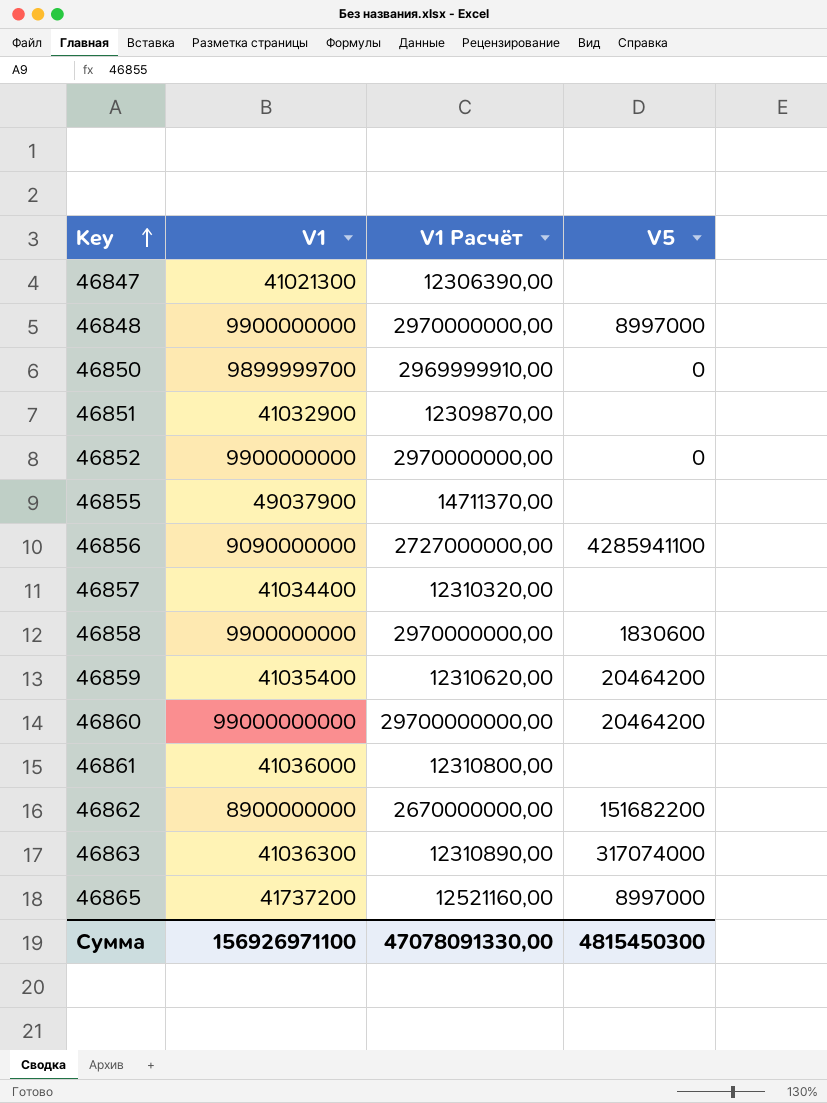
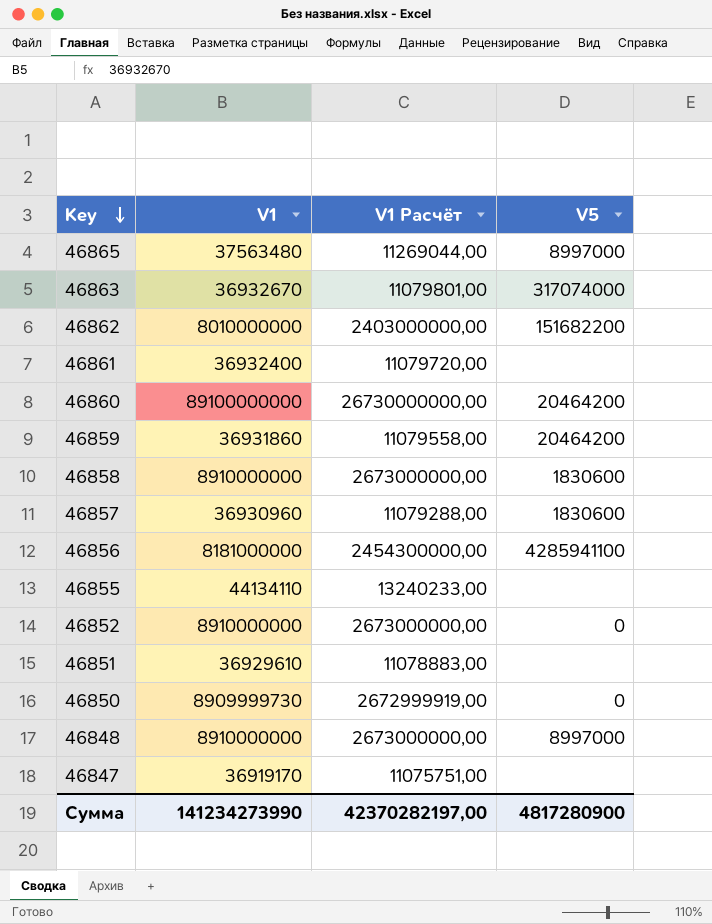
row order: Key ascending -> Key descending
46865 | V1: 41737200 -> 37563480
46865 | V1 Расчёт: 12521160,00 -> 11269044,00
46863 | V1: 41036300 -> 36932670
46863 | V1 Расчёт: 12310890,00 -> 11079801,00
46862 | V1: 8900000000 -> 8010000000
46862 | V1 Расчёт: 2670000000,00 -> 2403000000,00
46861 | V1: 41036000 -> 36932400
46861 | V1 Расчёт: 12310800,00 -> 11079720,00
46860 | V1: 99000000000 -> 89100000000
46860 | V1 Расчёт: 29700000000,00 -> 26730000000,00
46859 | V1: 41035400 -> 36931860
46859 | V1 Расчёт: 12310620,00 -> 11079558,00
46858 | V1: 9900000000 -> 8910000000
46858 | V1 Расчёт: 2970000000,00 -> 2673000000,00
46857 | V1: 41034400 -> 36930960
46857 | V1 Расчёт: 12310320,00 -> 11079288,00
46857 | V5: none -> 1830600
46856 | V1: 9090000000 -> 8181000000
46856 | V1 Расчёт: 2727000000,00 -> 2454300000,00
46855 | V1: 49037900 -> 44134110
46855 | V1 Расчёт: 14711370,00 -> 13240233,00
46852 | V1: 9900000000 -> 8910000000
46852 | V1 Расчёт: 2970000000,00 -> 2673000000,00
46851 | V1: 41032900 -> 36929610
46851 | V1 Расчёт: 12309870,00 -> 11078883,00
46850 | V1: 9899999700 -> 8909999730
46850 | V1 Расчёт: 2969999910,00 -> 2672999919,00
46848 | V1: 9900000000 -> 8910000000
46848 | V1 Расчёт: 2970000000,00 -> 2673000000,00
46847 | V1: 41021300 -> 36919170
46847 | V1 Расчёт: 12306390,00 -> 11075751,00
Сумма | V1: 156926971100 -> 141234273990
Сумма | V1 Расчёт: 47078091330,00 -> 42370282197,00
Сумма | V5: 4815450300 -> 4817280900

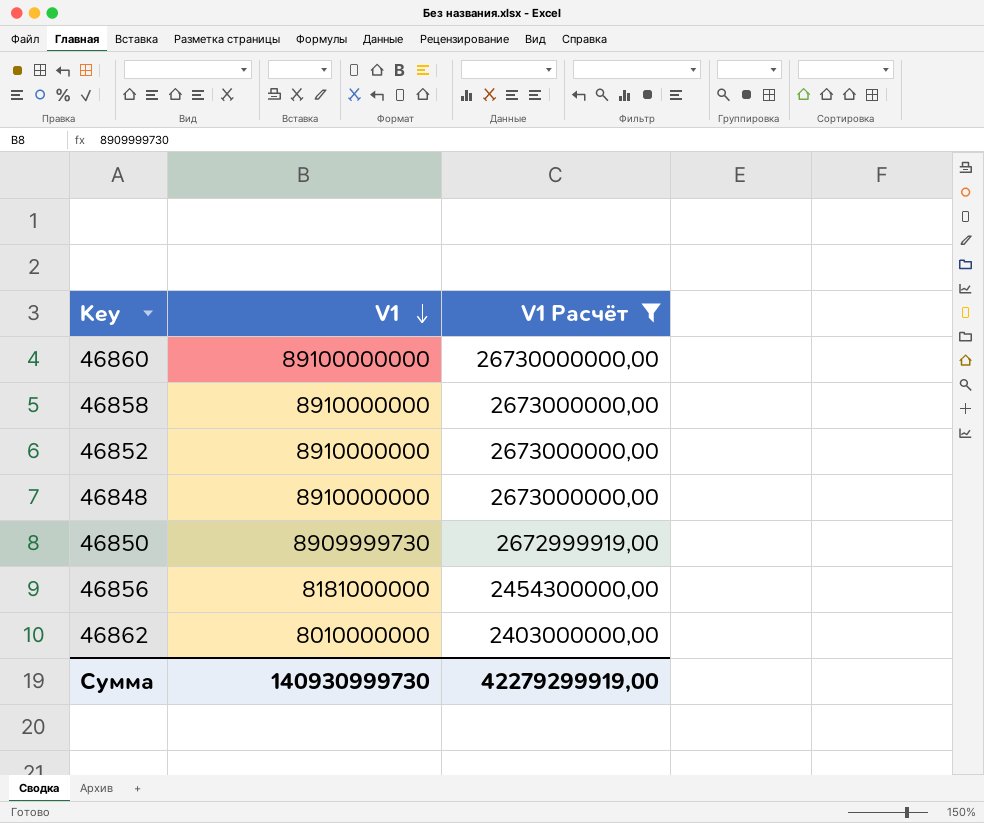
filter: none -> V1 Расчёт >= 2403000000,00
row order: Key descending -> V1 descending
column V5 | position: 4 -> none
Сумма | V1: 141234273990 -> 140930999730
Сумма | V1 Расчёт: 42370282197,00 -> 42279299919,00

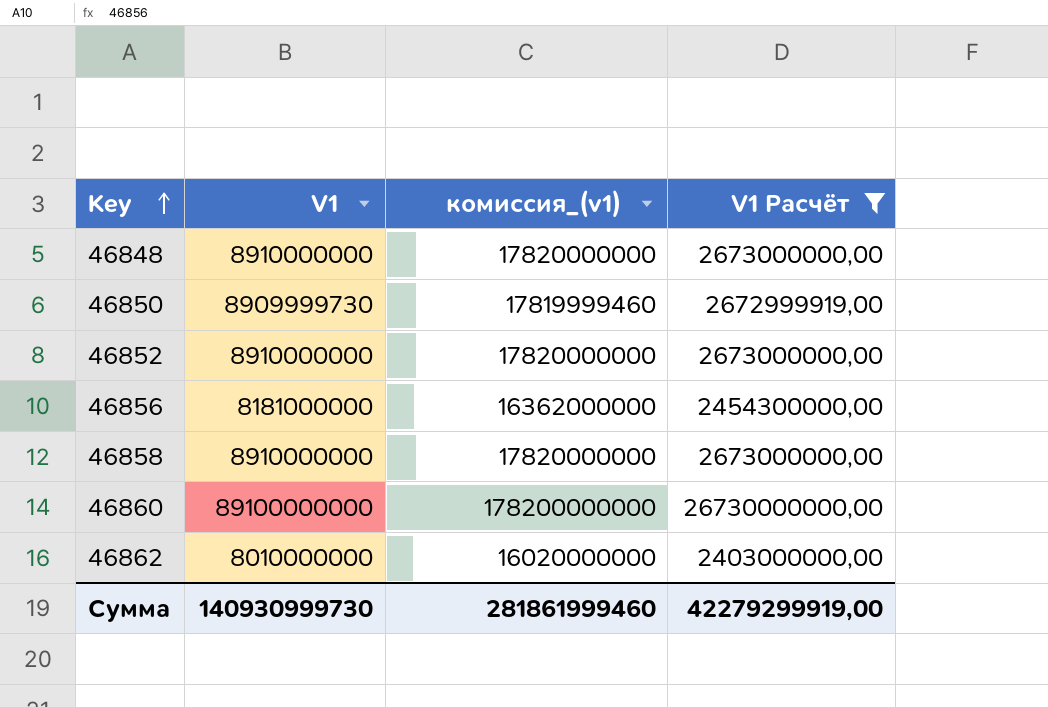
row order: V1 descending -> Key ascending
column комиссия_(v1) | formula: none -> [V1] * 2

